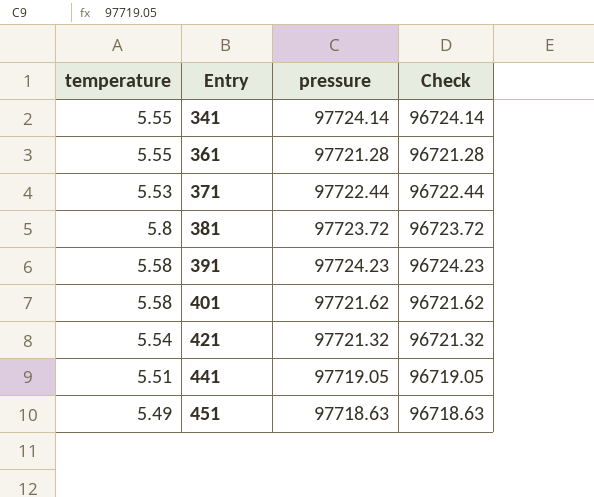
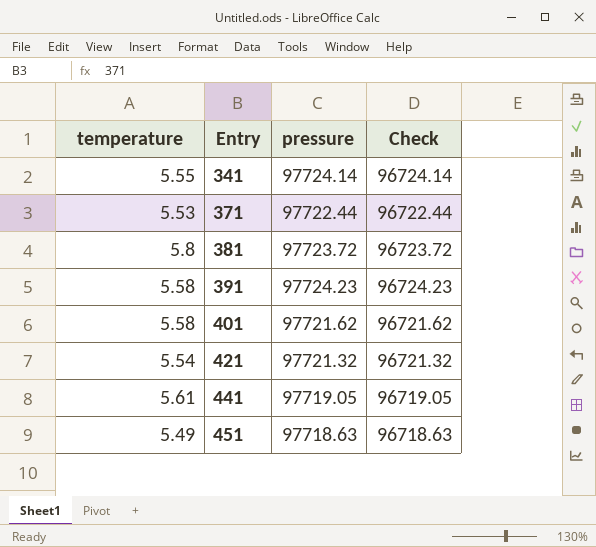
row 361: 5.55 | 97721.28 | 96721.28 -> none
441 | temperature: 5.51 -> 5.61

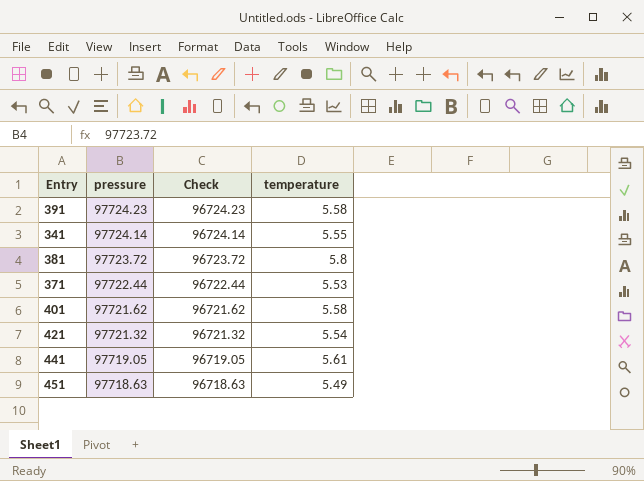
row order: Entry ascending -> pressure descending
column temperature | position: 1 -> 4

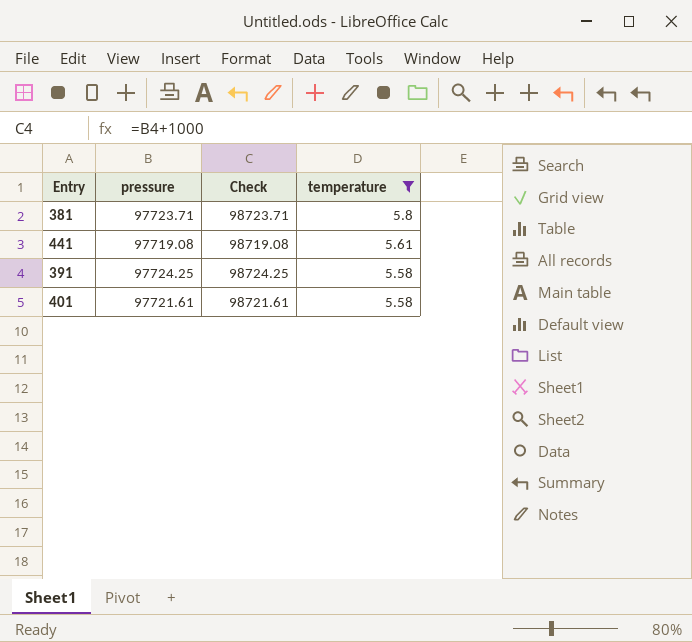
filter: none -> temperature >= 5.58
row order: pressure descending -> temperature descending
column Check | formula: [pressure] - 1000 -> [pressure] + 1000
381 | pressure: 97723.72 -> 97723.71
441 | pressure: 97719.05 -> 97719.08
391 | pressure: 97724.23 -> 97724.25
401 | pressure: 97721.62 -> 97721.61

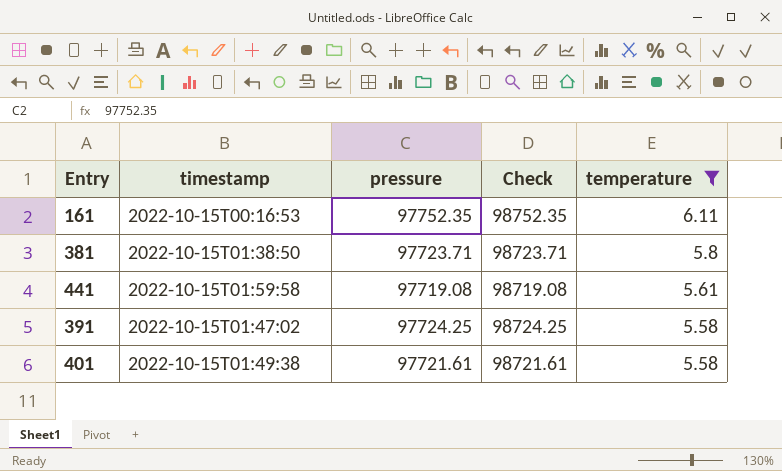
column timestamp | position: none -> 2
row 161: none -> 2022-10-15T00:16:53 | 97752.35 | 98752.35 | 6.11

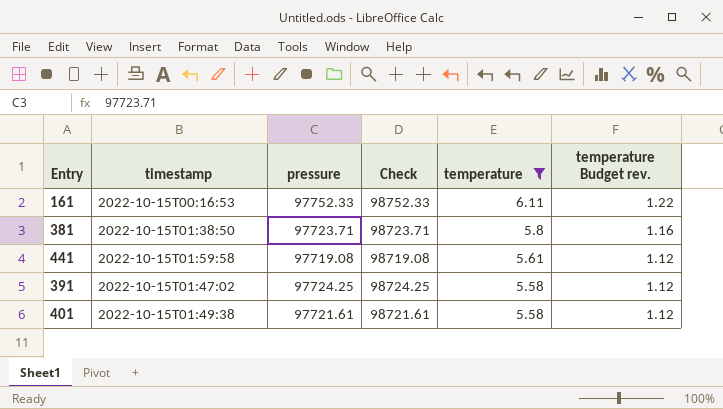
column temperature Budget rev. | formula: none -> [temperature] * 0.2
161 | pressure: 97752.35 -> 97752.33
161 | Check: 98752.35 -> 98752.33

